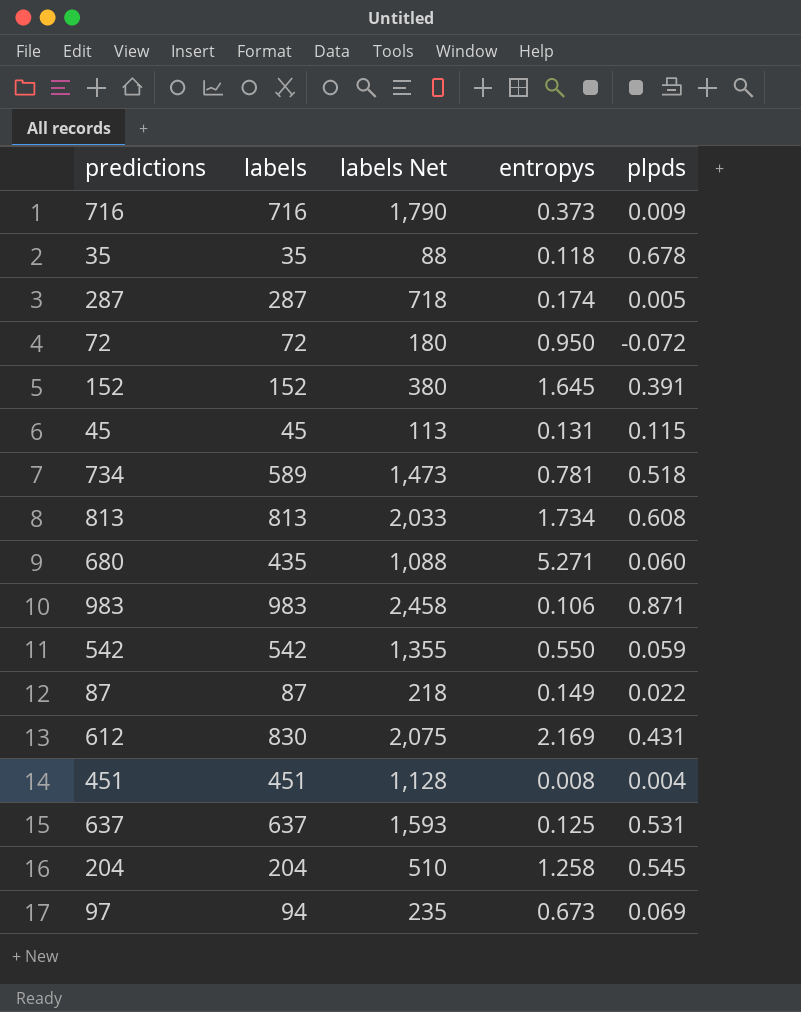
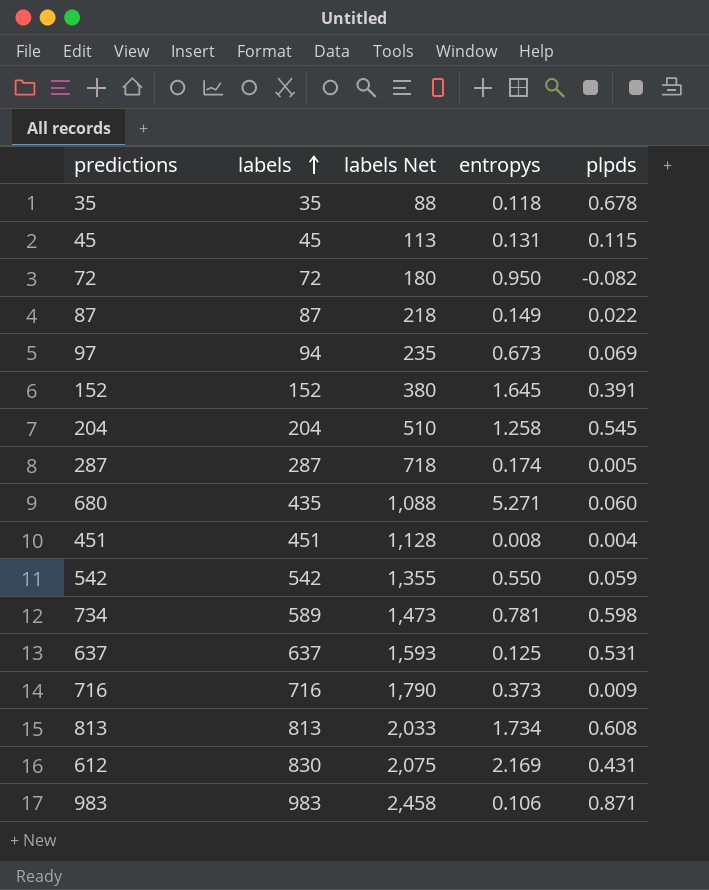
row order: none -> labels ascending
72 | plpds: -0.072 -> -0.082
734 | plpds: 0.518 -> 0.598

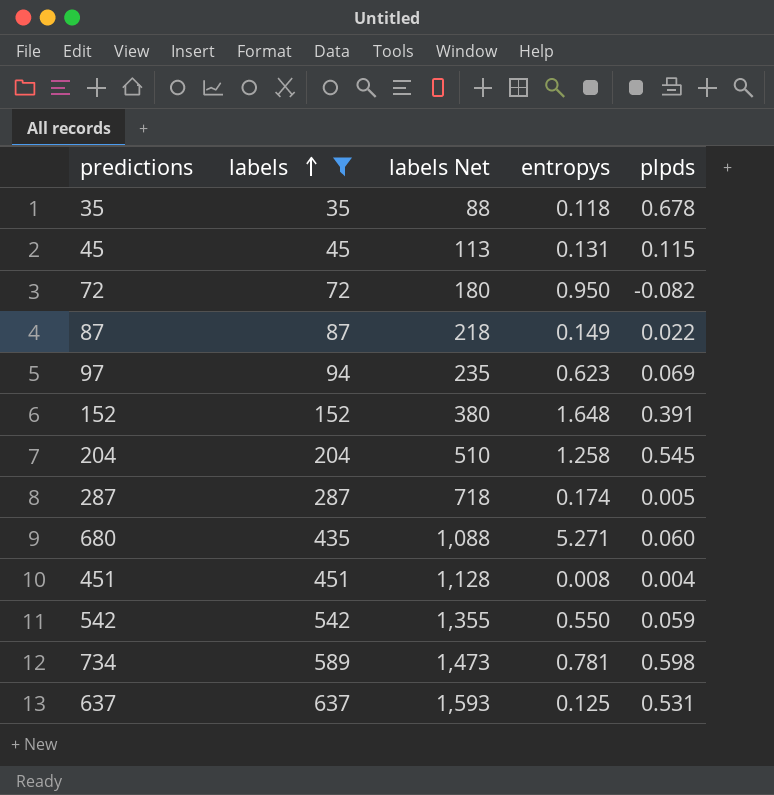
filter: none -> labels <= 637
97 | entropys: 0.673 -> 0.623
152 | entropys: 1.645 -> 1.648

